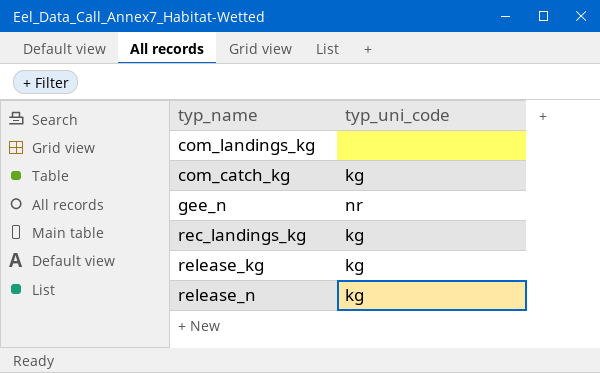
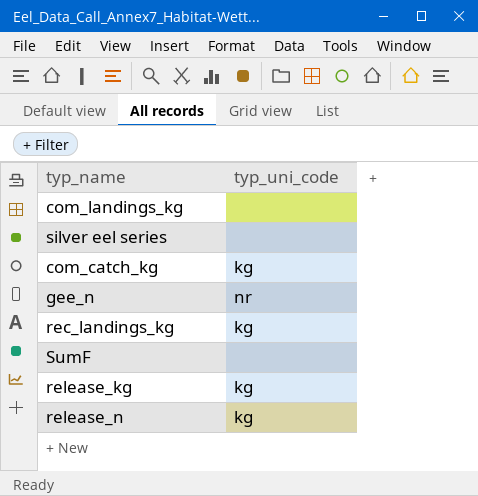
row silver eel series: none -> none
row SumF: none -> none

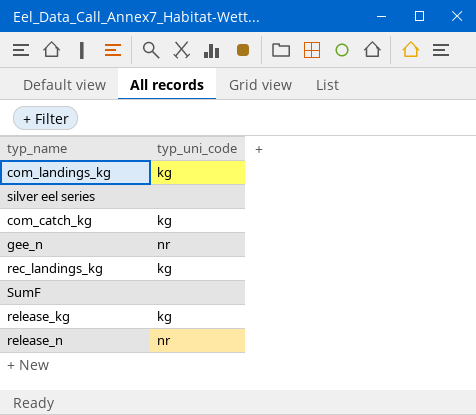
com_landings_kg | typ_uni_code: none -> kg
release_n | typ_uni_code: kg -> nr

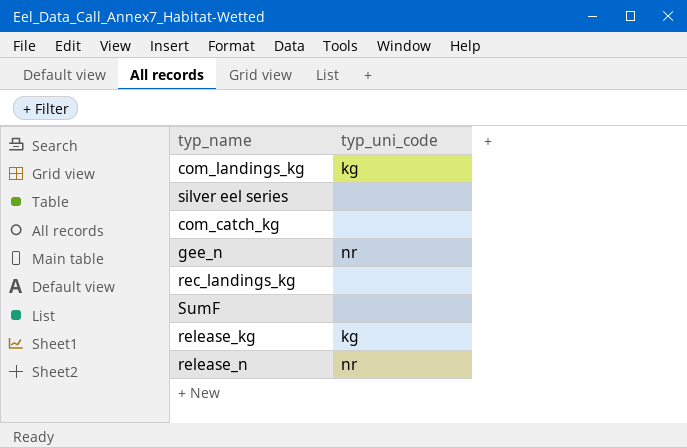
com_catch_kg | typ_uni_code: kg -> none
rec_landings_kg | typ_uni_code: kg -> none

